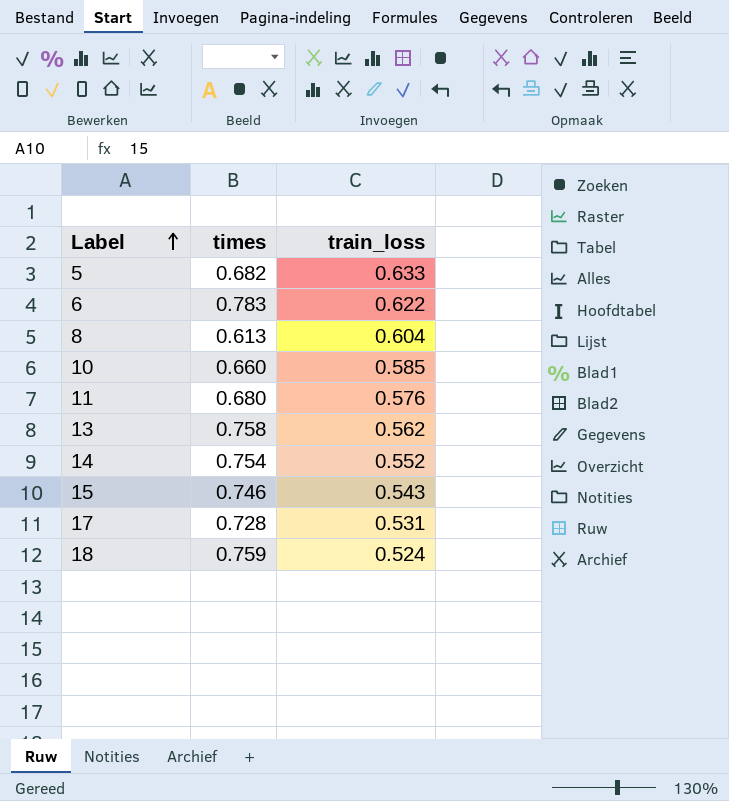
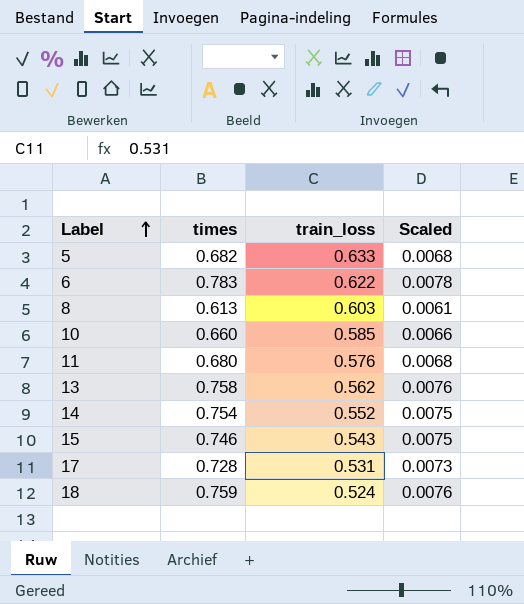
column Scaled | formula: none -> [times] * 0.01
8 | train_loss: 0.604 -> 0.603

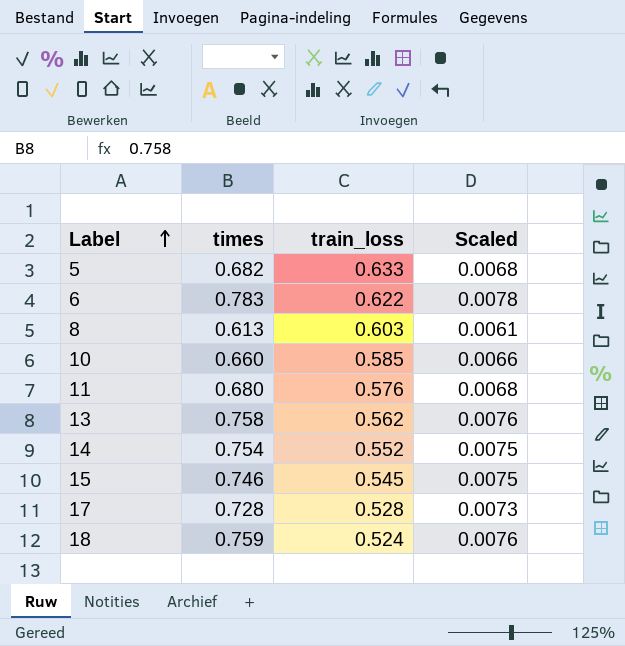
15 | train_loss: 0.543 -> 0.545
17 | train_loss: 0.531 -> 0.528

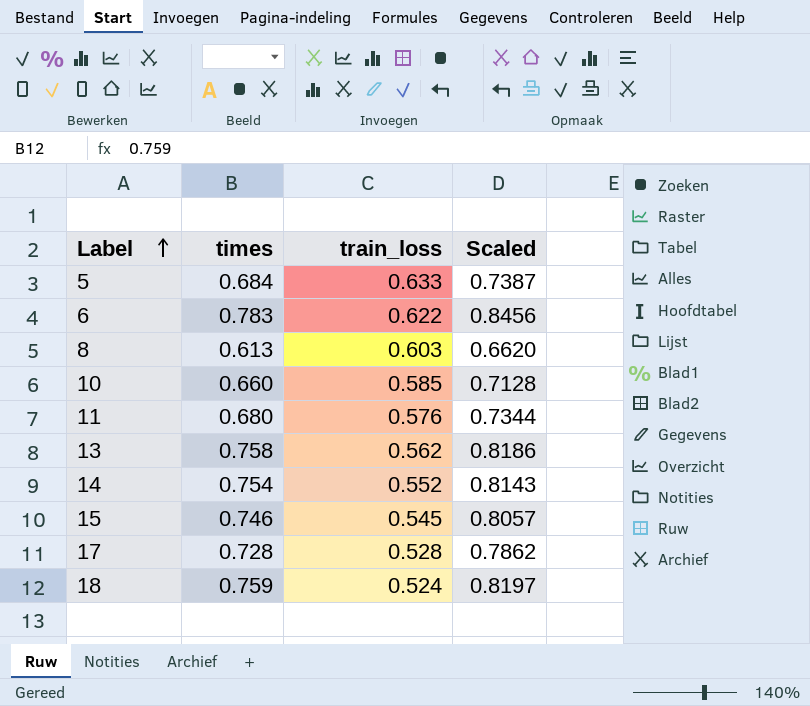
column Scaled | formula: [times] * 0.01 -> [times] * 1.08
5 | times: 0.682 -> 0.684

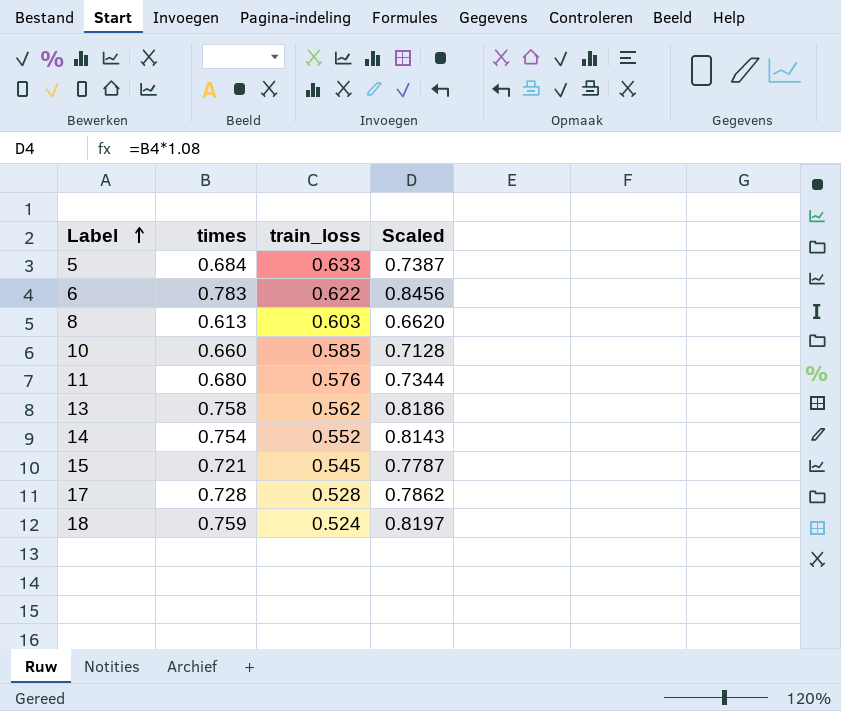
15 | times: 0.746 -> 0.721
15 | Scaled: 0.8057 -> 0.7787

